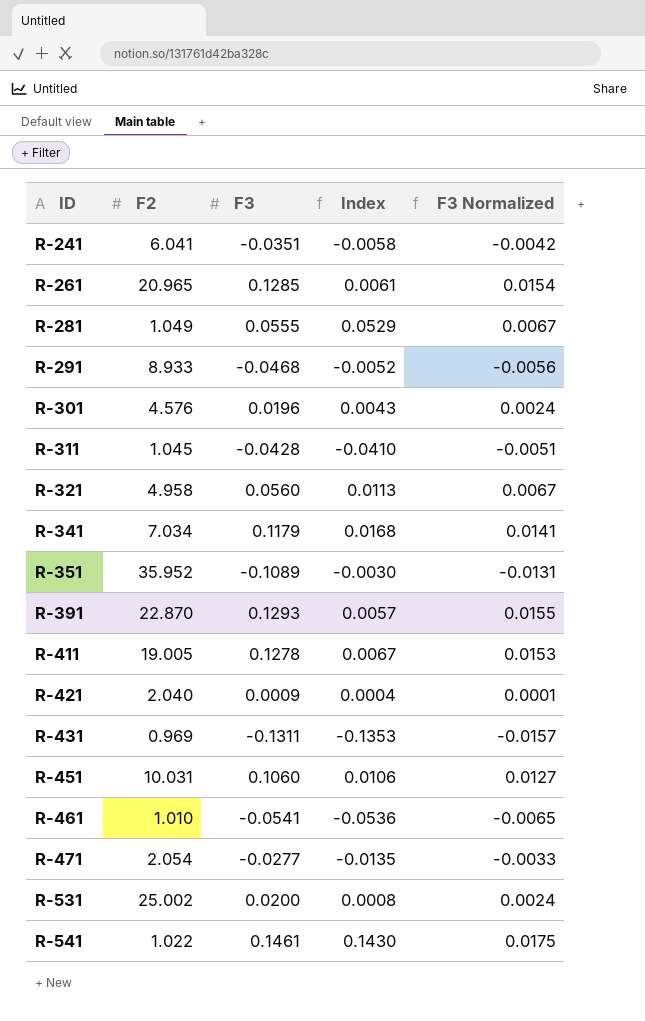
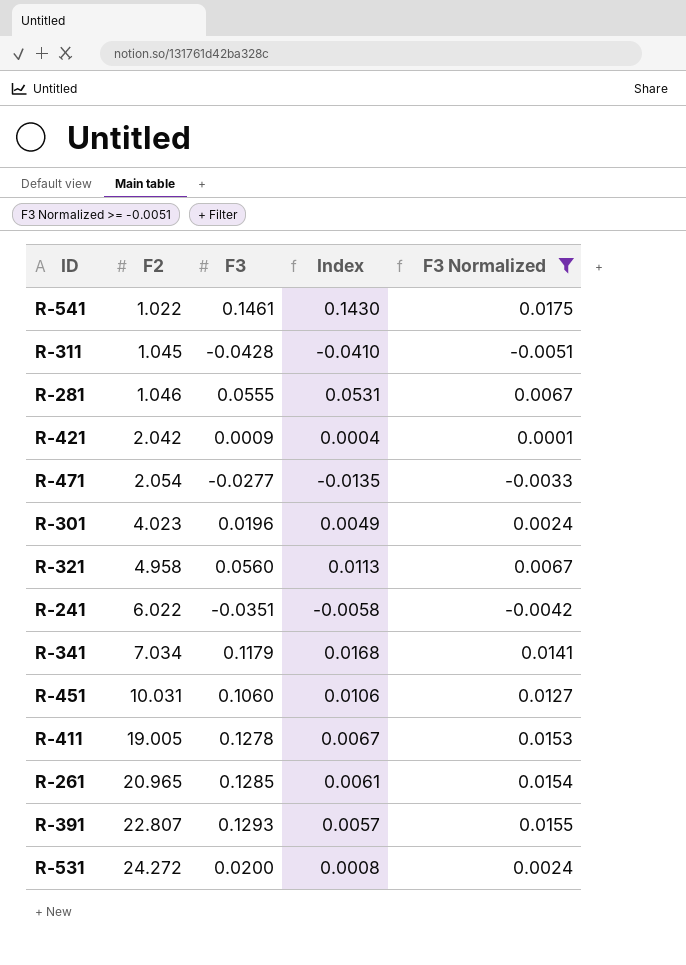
filter: none -> F3 Normalized >= -0.0051
row order: ID ascending -> F2 ascending
R-281 | F2: 1.049 -> 1.046
R-281 | Index: 0.0529 -> 0.0531
R-421 | F2: 2.040 -> 2.042
R-301 | F2: 4.576 -> 4.023
R-301 | Index: 0.0043 -> 0.0049
R-241 | F2: 6.041 -> 6.022
R-391 | F2: 22.870 -> 22.807
R-531 | F2: 25.002 -> 24.272

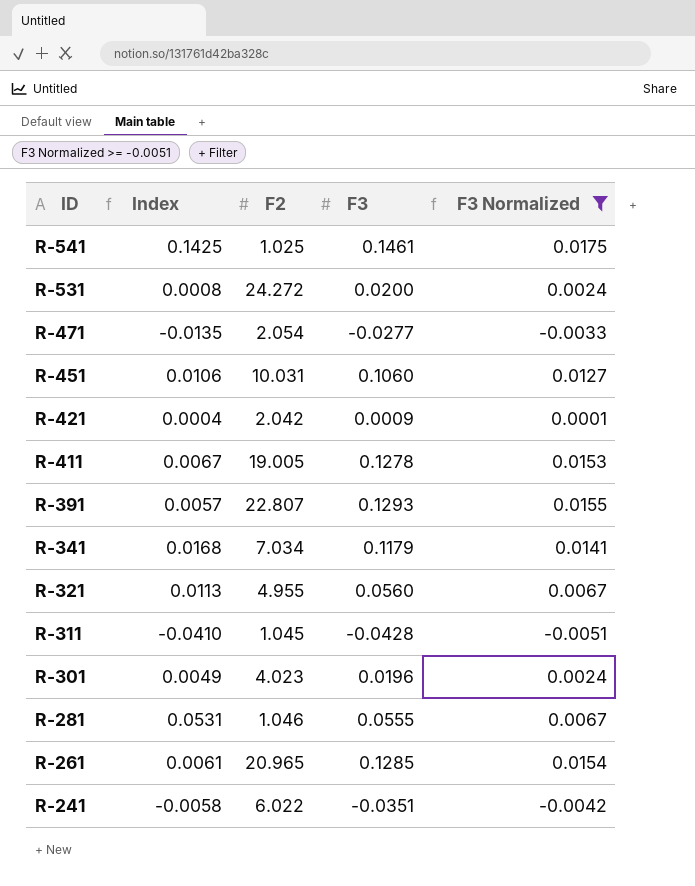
row order: F2 ascending -> ID descending
column Index | position: 4 -> 2
R-541 | Index: 0.1430 -> 0.1425
R-541 | F2: 1.022 -> 1.025
R-321 | F2: 4.958 -> 4.955

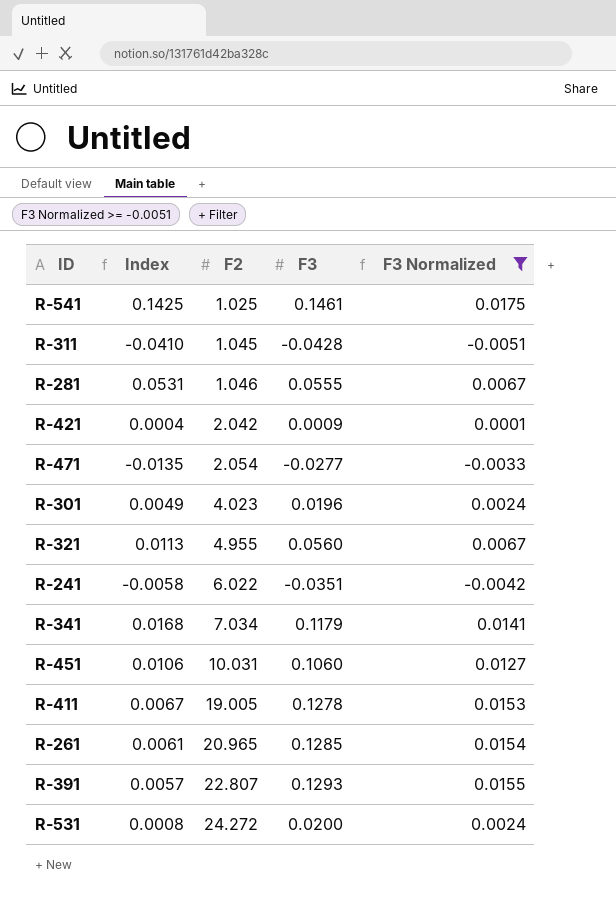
row order: ID descending -> F2 ascending

